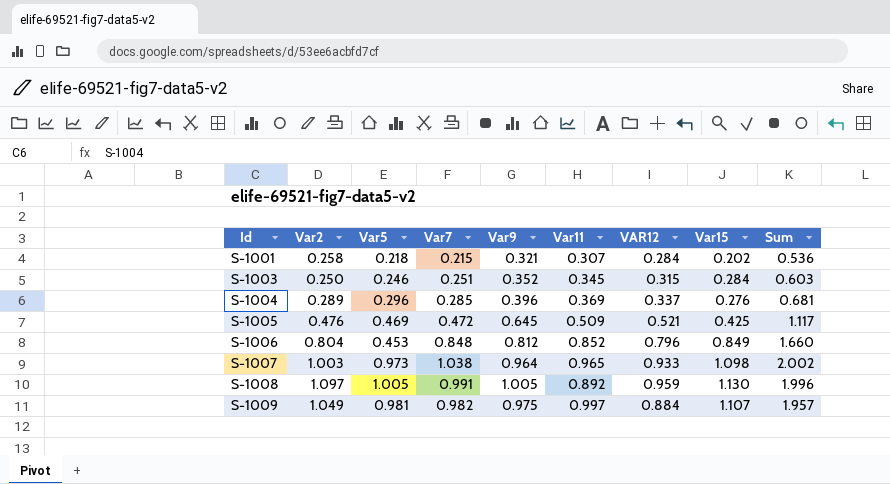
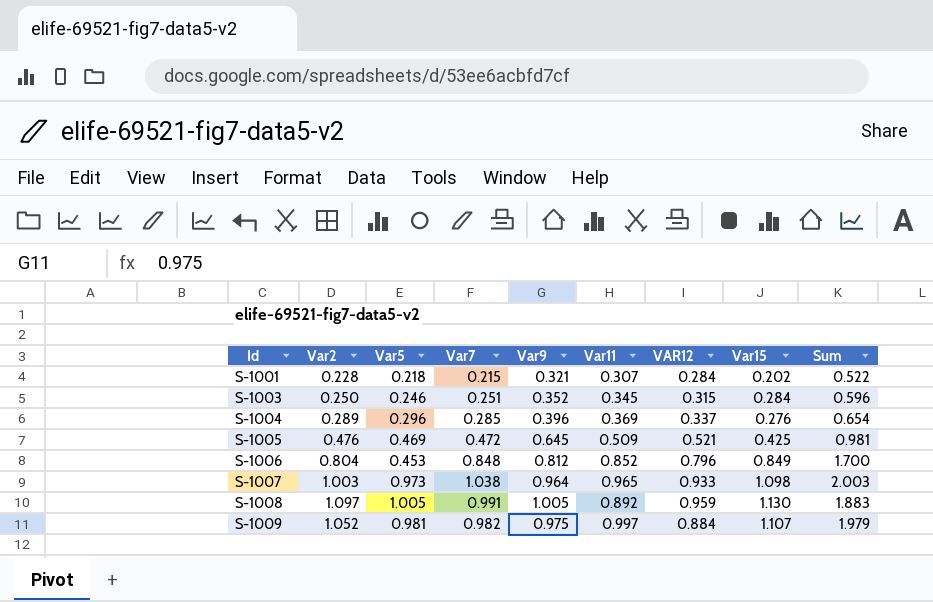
column Sum | formula: [Var7] + [Var9] -> [Var7] + [Var11]
S-1001 | Var2: 0.258 -> 0.228
S-1009 | Var2: 1.049 -> 1.052

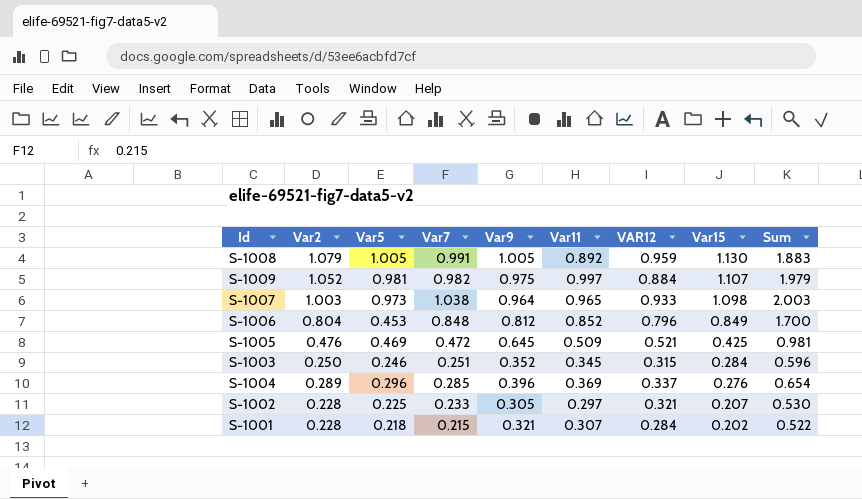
row order: Id ascending -> Var15 descending
S-1008 | Var2: 1.097 -> 1.079
row S-1002: none -> 0.228 | 0.225 | 0.233 | 0.305 | 0.297 | 0.321 | 0.207 | 0.530

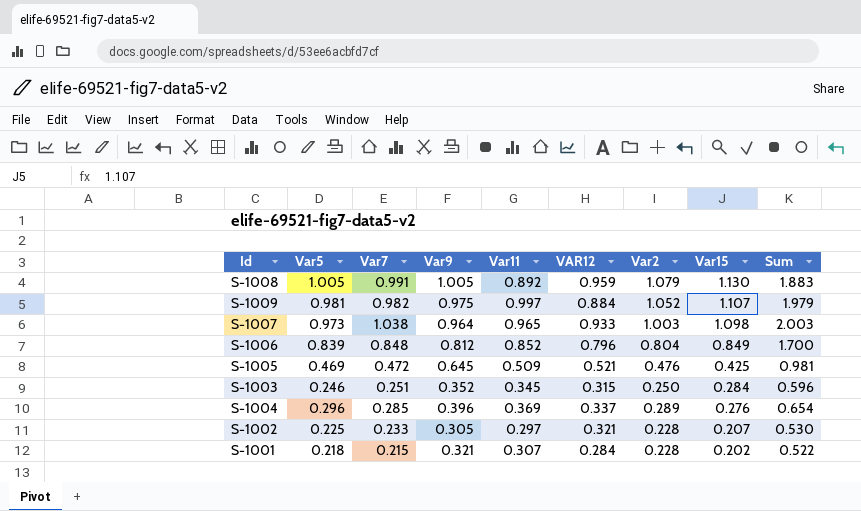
column Var2 | position: 2 -> 7
S-1006 | Var5: 0.453 -> 0.839

